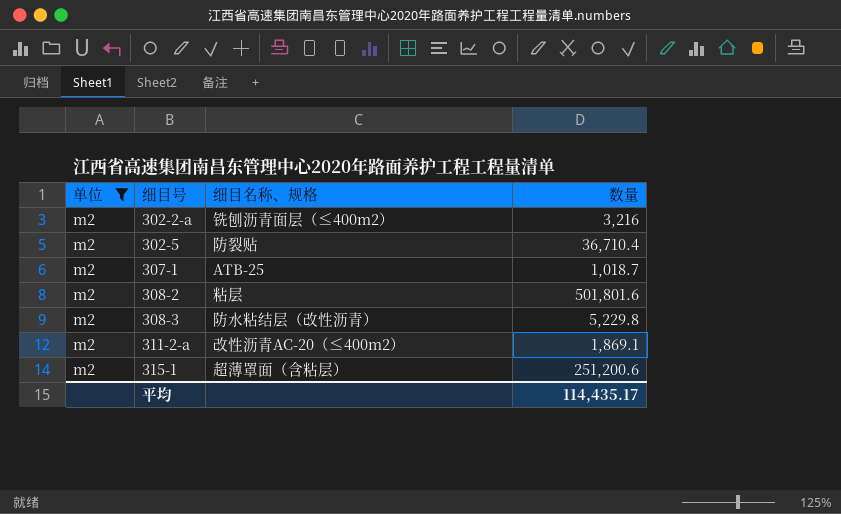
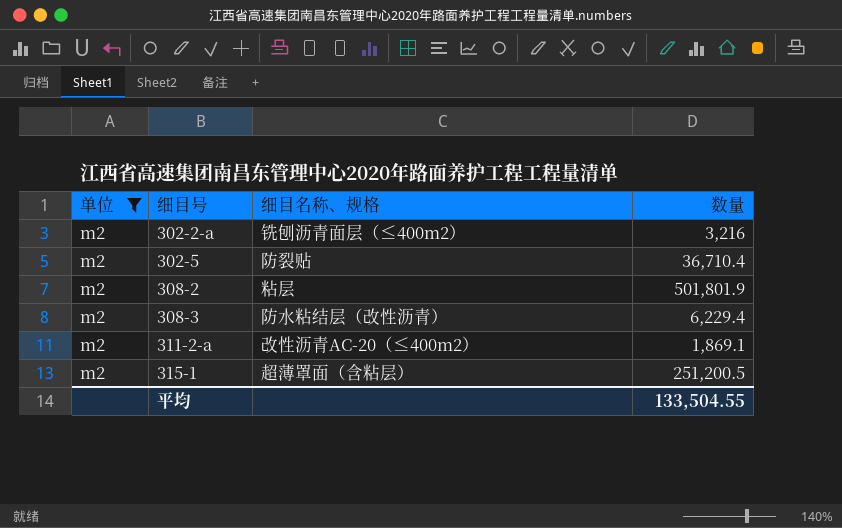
row 307-1: m2 | ATB-25 | 1,018.7 -> none
308-2 | 数量: 501,801.6 -> 501,801.9
308-3 | 数量: 5,229.8 -> 6,229.4
315-1 | 数量: 251,200.6 -> 251,200.5
平均 | 数量: 114,435.17 -> 133,504.55

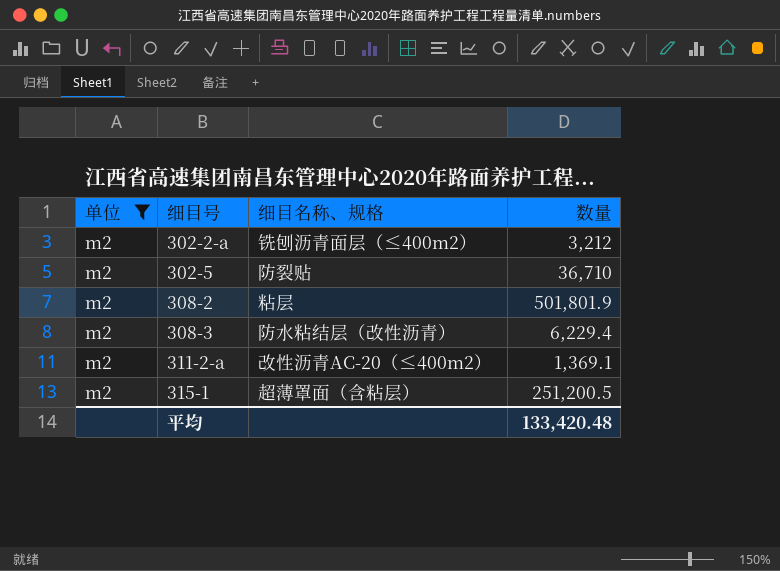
302-2-a | 数量: 3,216 -> 3,212
302-5 | 数量: 36,710.4 -> 36,710
311-2-a | 数量: 1,869.1 -> 1,369.1
平均 | 数量: 133,504.55 -> 133,420.48

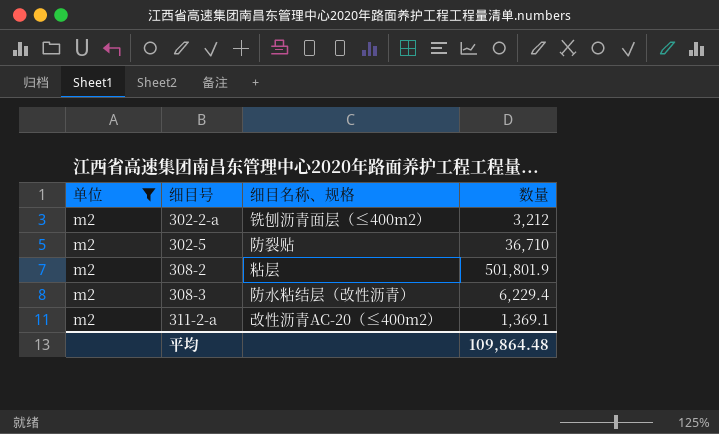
row 315-1: m2 | 超薄罩面（含粘层） | 251,200.5 -> none
平均 | 数量: 133,420.48 -> 109,864.48

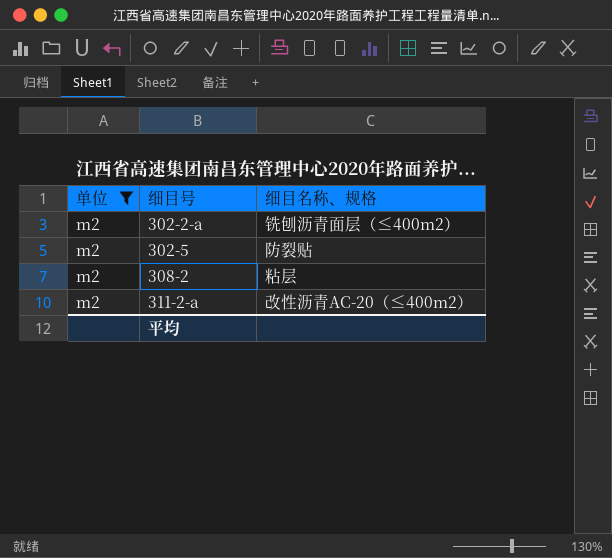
column 数量 | position: 4 -> none
row 308-3: m2 | 防水粘结层（改性沥青） | 6,229.4 -> none

